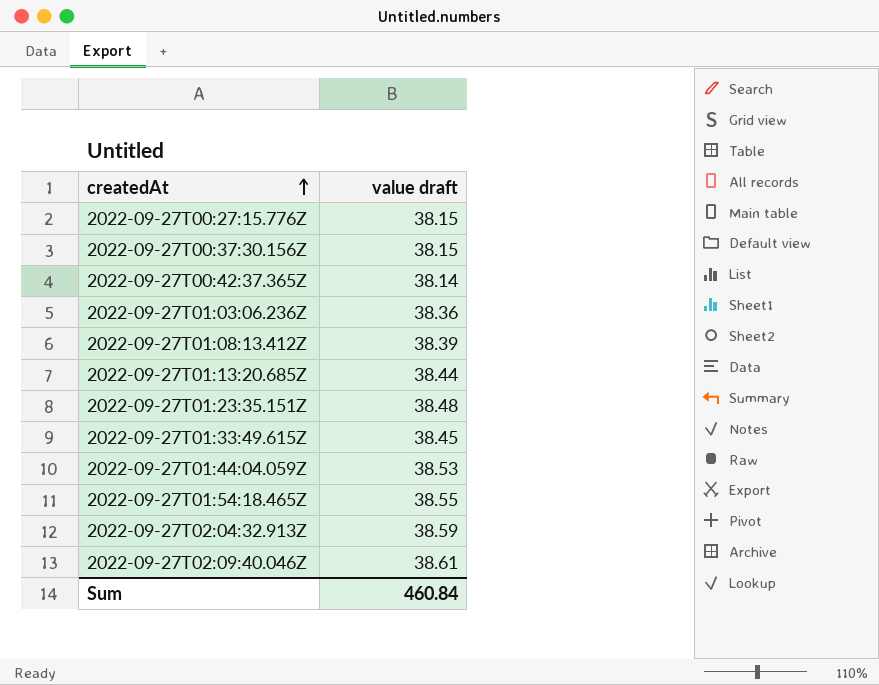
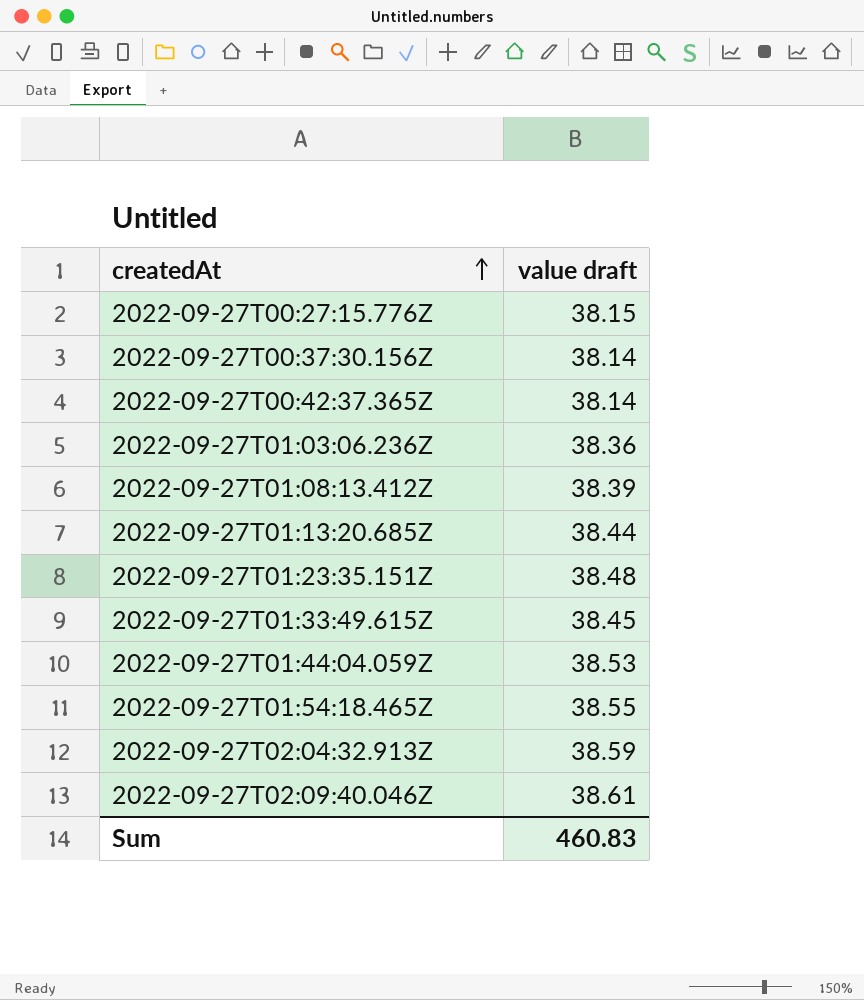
2022-09-27T00:37:30.156Z | value draft: 38.15 -> 38.14
Sum | value draft: 460.84 -> 460.83

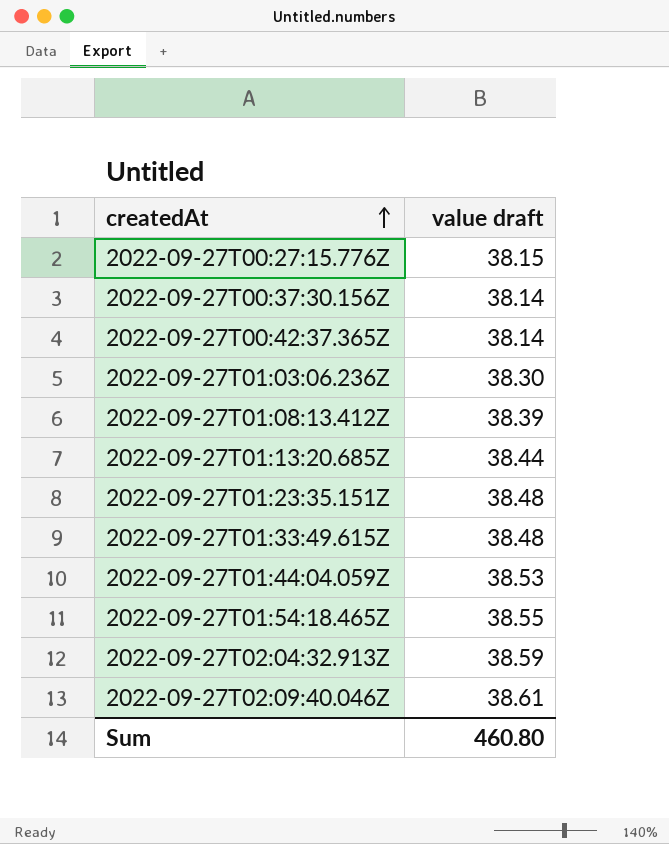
2022-09-27T01:03:06.236Z | value draft: 38.36 -> 38.30
2022-09-27T01:33:49.615Z | value draft: 38.45 -> 38.48
Sum | value draft: 460.83 -> 460.80

